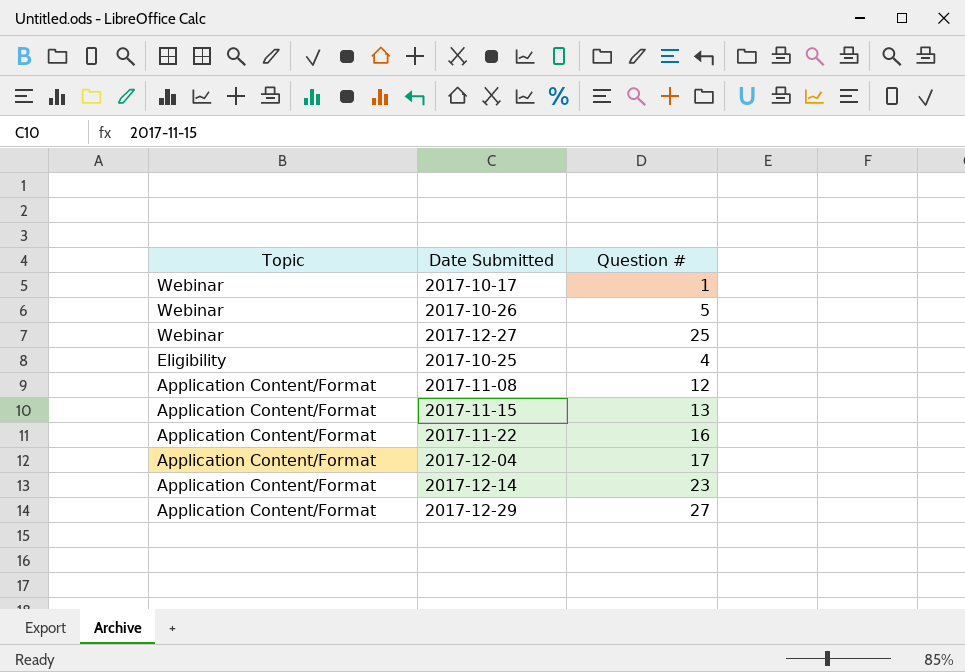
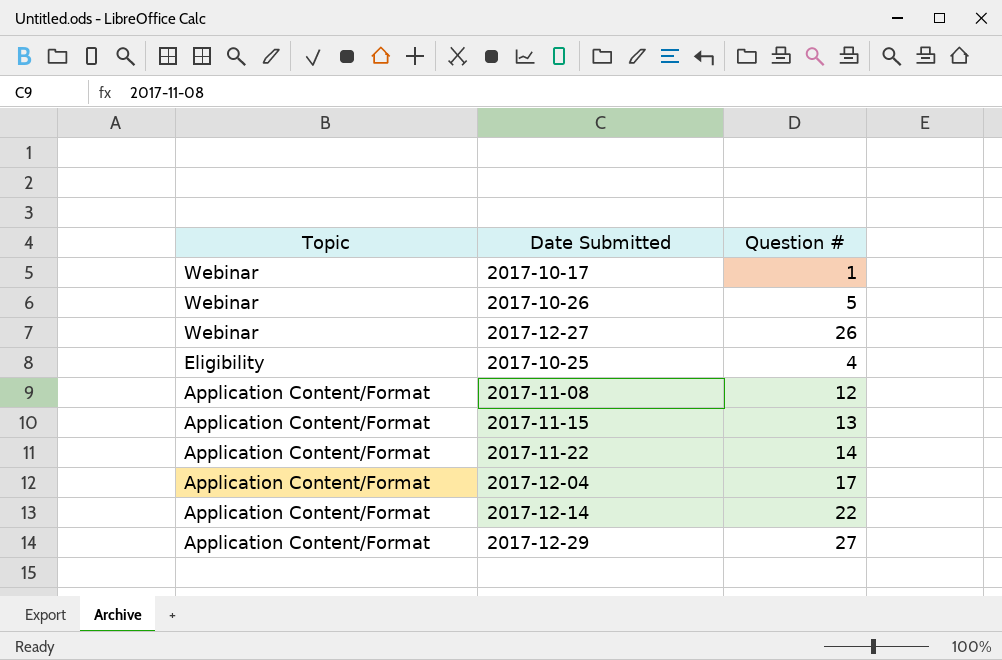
2017-12-27 | Question #: 25 -> 26
2017-11-22 | Question #: 16 -> 14
2017-12-14 | Question #: 23 -> 22

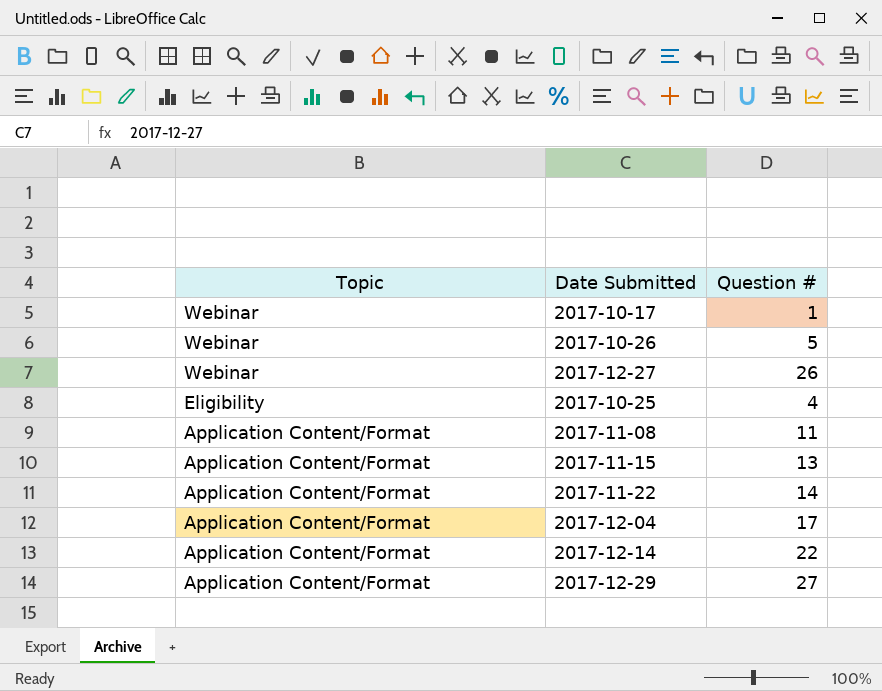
2017-11-08 | Question #: 12 -> 11

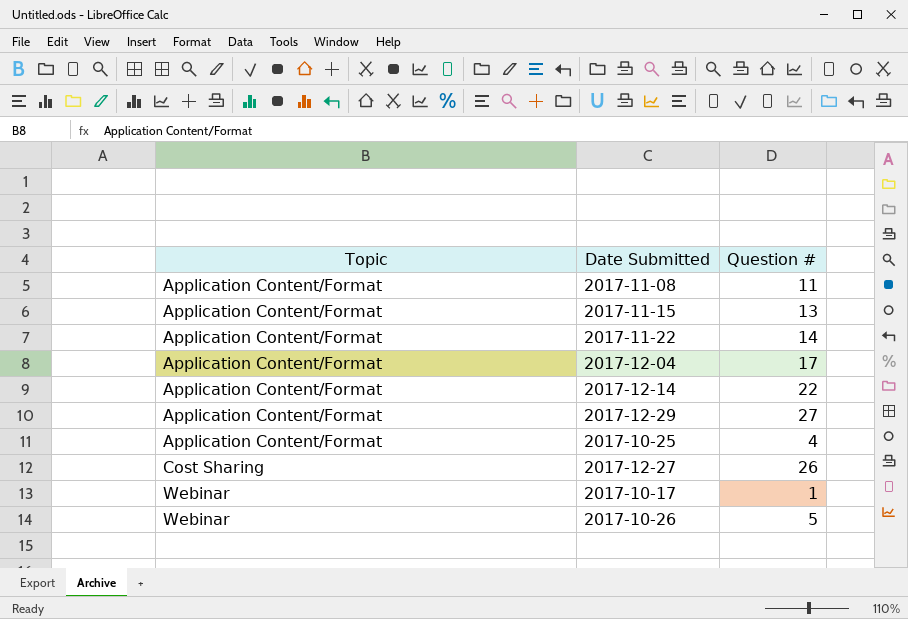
row order: Topic descending -> Topic ascending
2017-10-25 | Topic: Eligibility -> Application Content/Format
2017-12-27 | Topic: Webinar -> Cost Sharing

